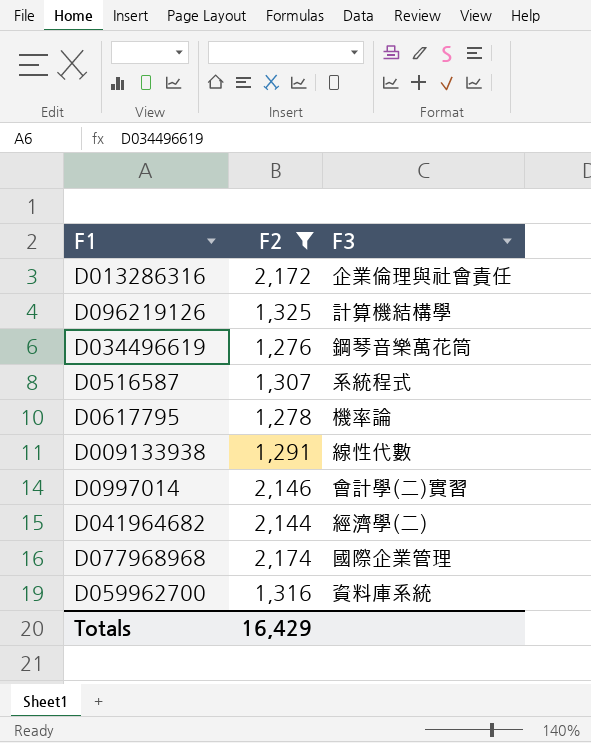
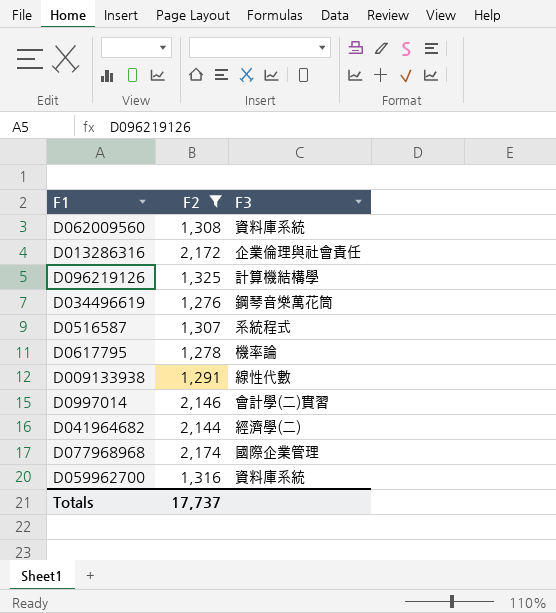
row D062009560: none -> 1,308 | 資料庫系統
Totals | F2: 16,429 -> 17,737

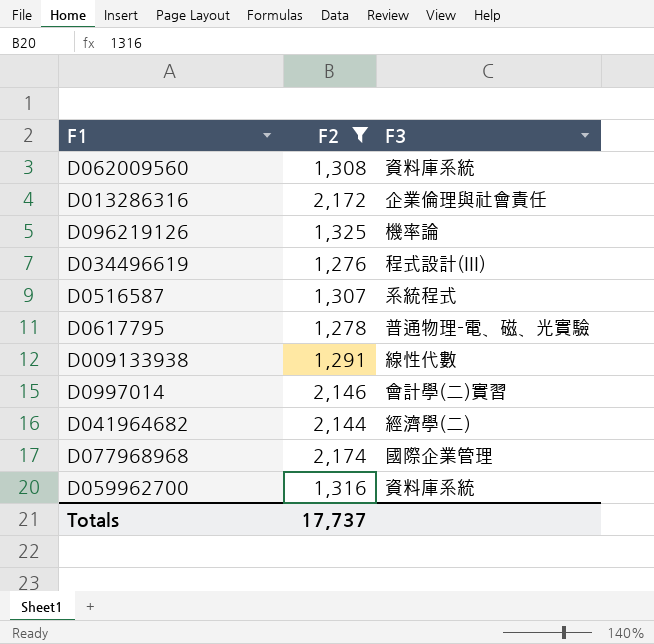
D096219126 | F3: 計算機結構學 -> 機率論
D034496619 | F3: 鋼琴音樂萬花筒 -> 程式設計(III)
D0617795 | F3: 機率論 -> 普通物理-電、磁、光實驗

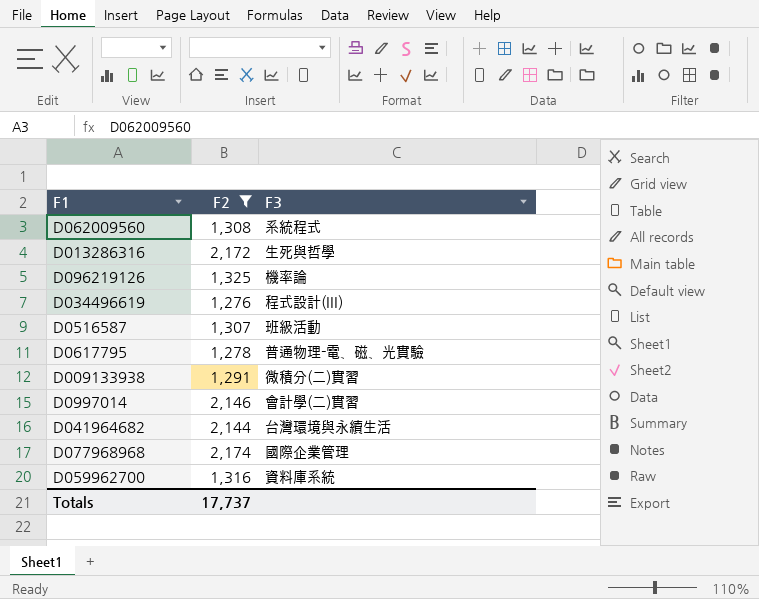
D062009560 | F3: 資料庫系統 -> 系統程式
D013286316 | F3: 企業倫理與社會責任 -> 生死與哲學
D0516587 | F3: 系統程式 -> 班級活動
D009133938 | F3: 線性代數 -> 微積分(二)實習
D041964682 | F3: 經濟學(二) -> 台灣環境與永續生活

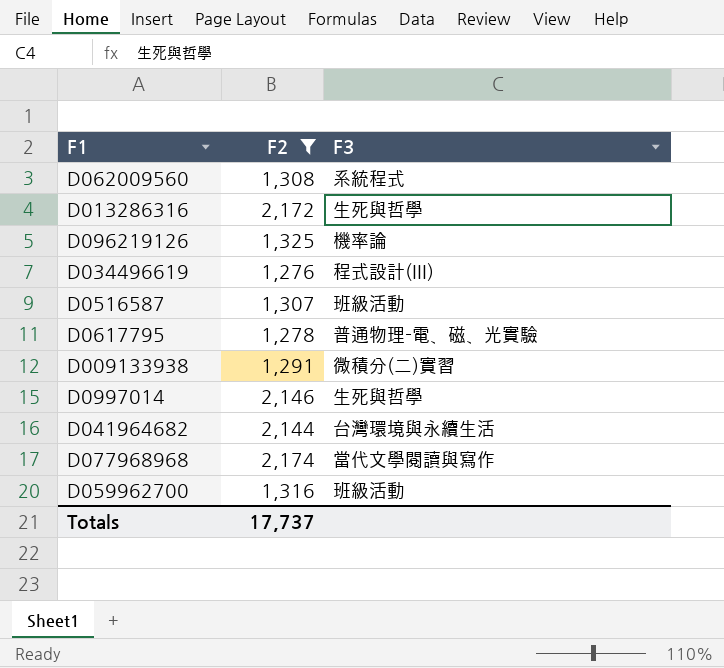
D0997014 | F3: 會計學(二)實習 -> 生死與哲學
D077968968 | F3: 國際企業管理 -> 當代文學閱讀與寫作
D059962700 | F3: 資料庫系統 -> 班級活動

